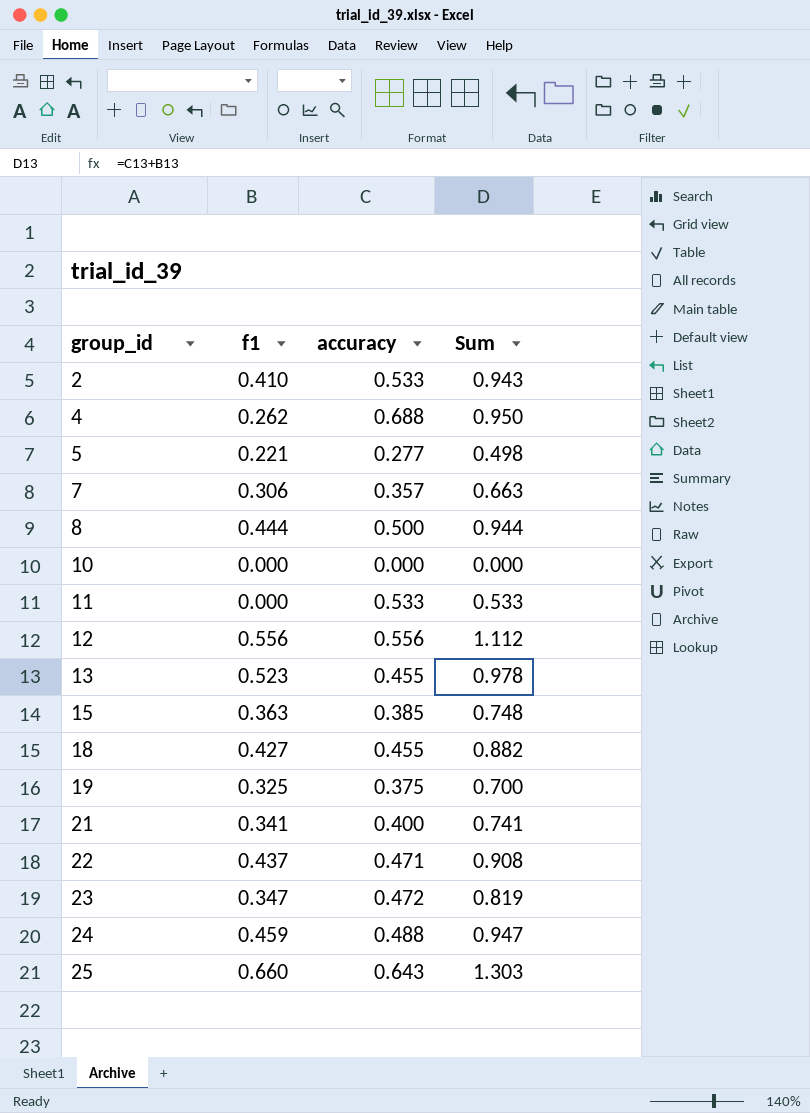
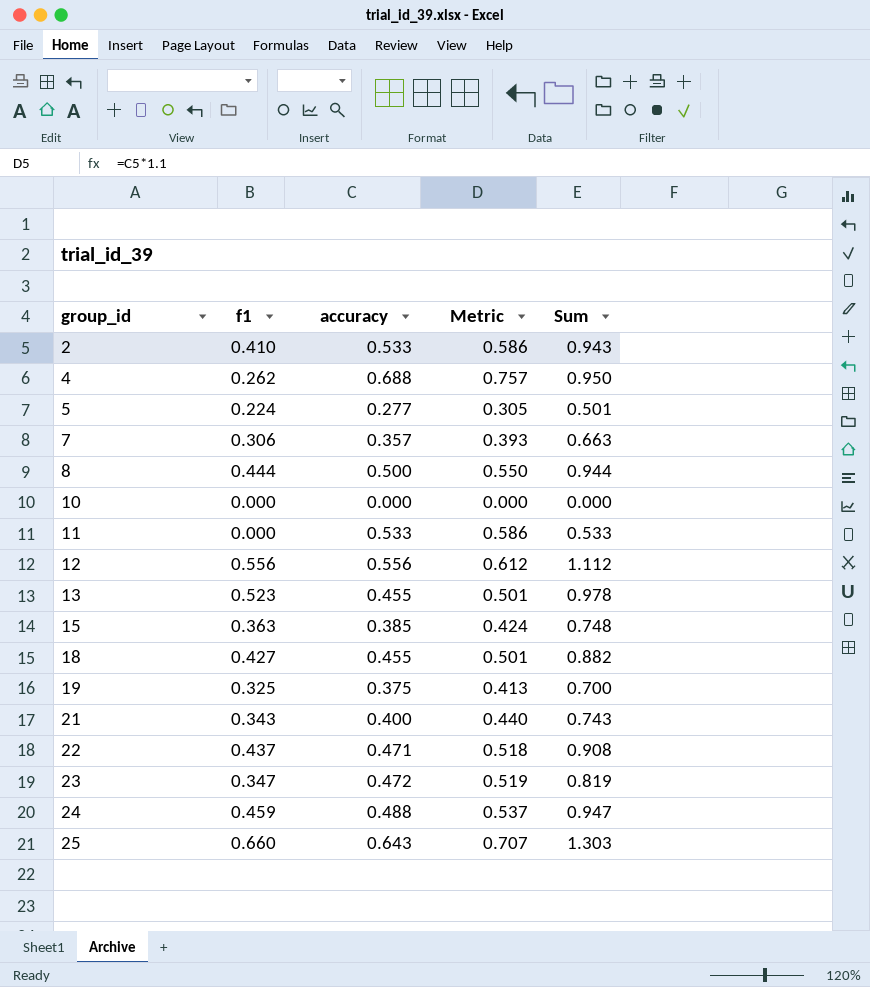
column Metric | formula: none -> [accuracy] * 1.1
5 | f1: 0.221 -> 0.224
5 | Sum: 0.498 -> 0.501
21 | f1: 0.341 -> 0.343
21 | Sum: 0.741 -> 0.743

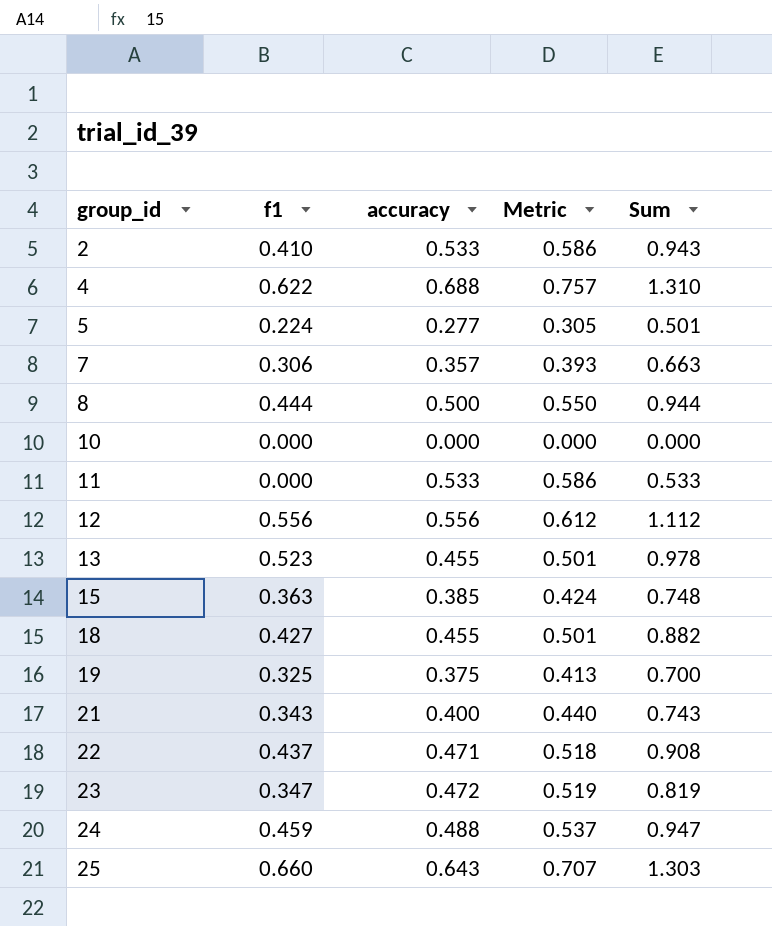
4 | f1: 0.262 -> 0.622
4 | Sum: 0.950 -> 1.310

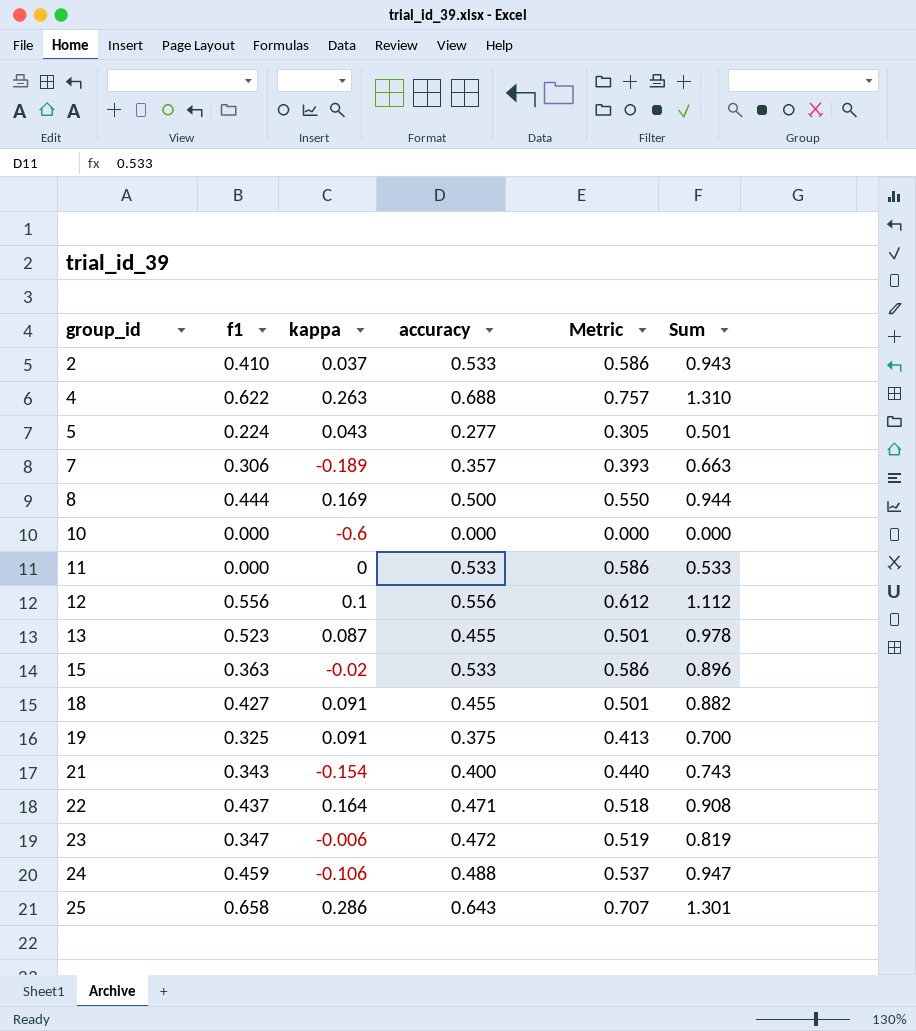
column kappa | position: none -> 3
15 | accuracy: 0.385 -> 0.533
15 | Metric: 0.424 -> 0.586
15 | Sum: 0.748 -> 0.896
25 | f1: 0.660 -> 0.658
25 | Sum: 1.303 -> 1.301

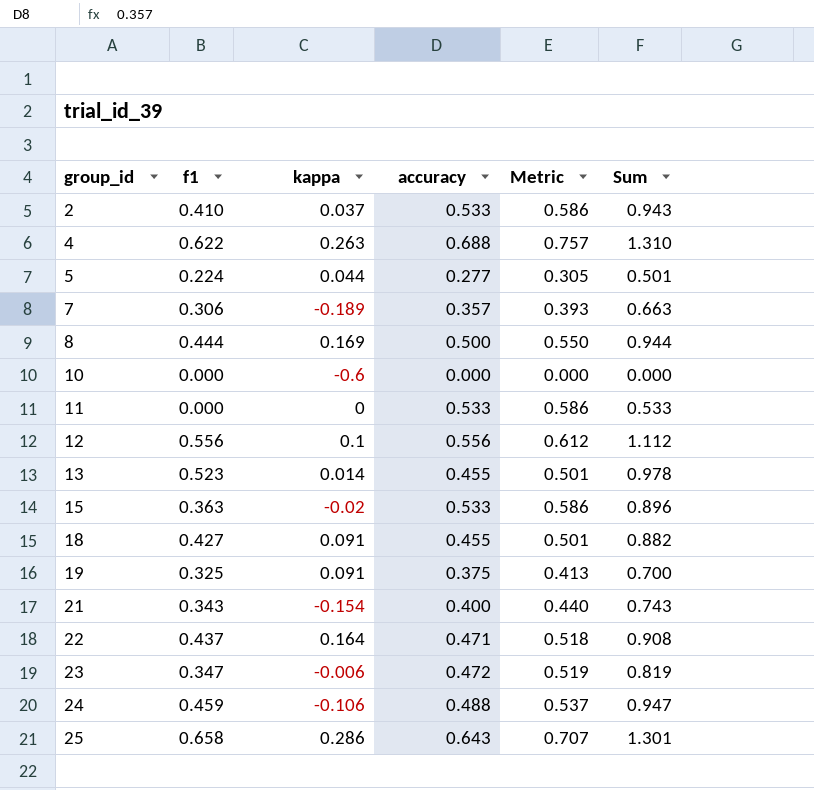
5 | kappa: 0.043 -> 0.044
13 | kappa: 0.087 -> 0.014

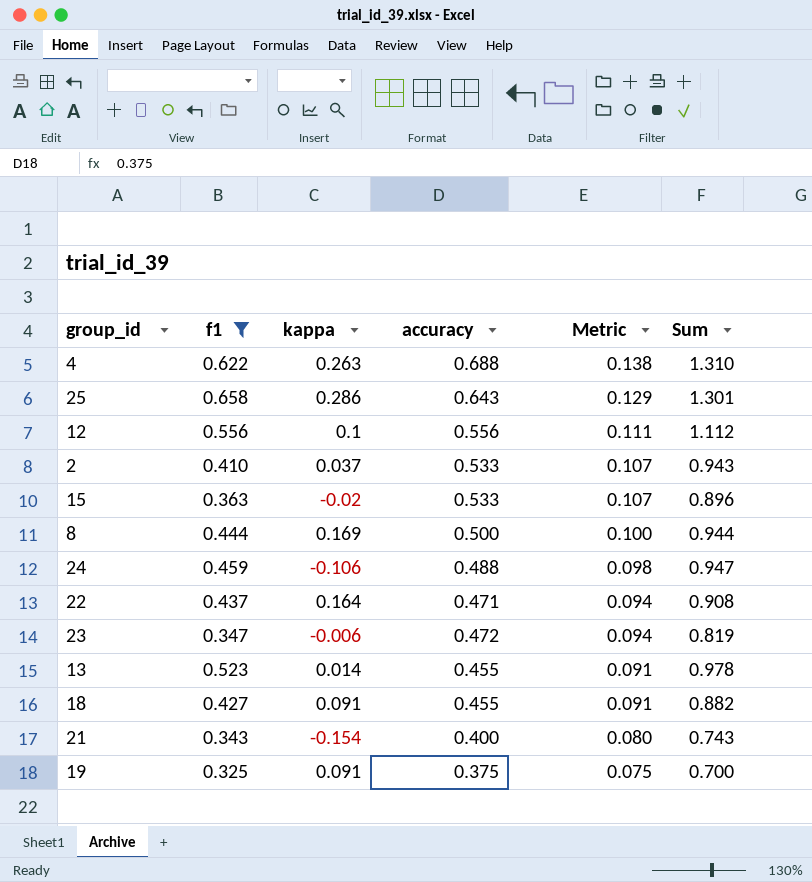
filter: none -> f1 >= 0.325
row order: group_id ascending -> Metric descending
column Metric | formula: [accuracy] * 1.1 -> [accuracy] * 0.2

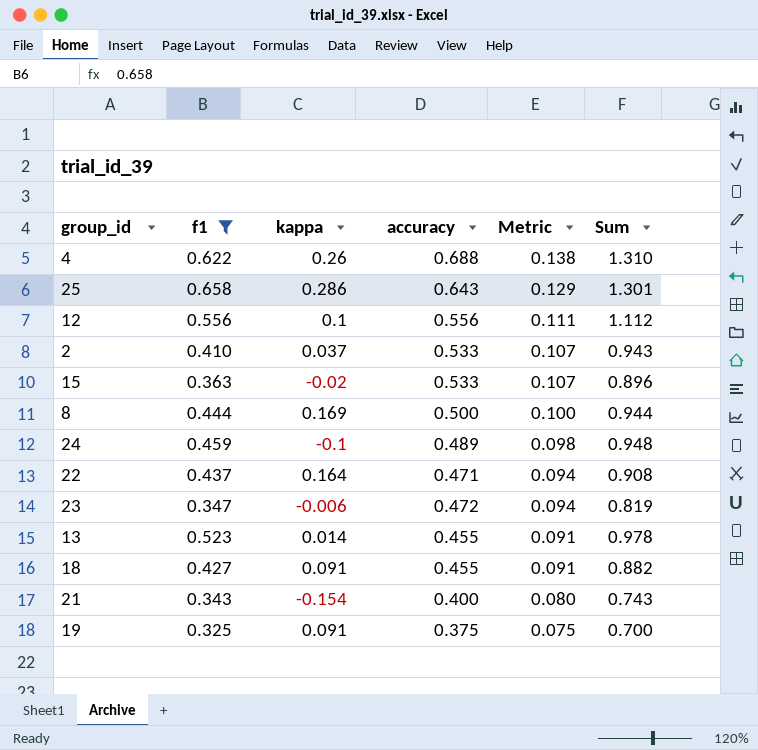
4 | kappa: 0.263 -> 0.26
24 | kappa: -0.106 -> -0.1
24 | accuracy: 0.488 -> 0.489
24 | Sum: 0.947 -> 0.948

